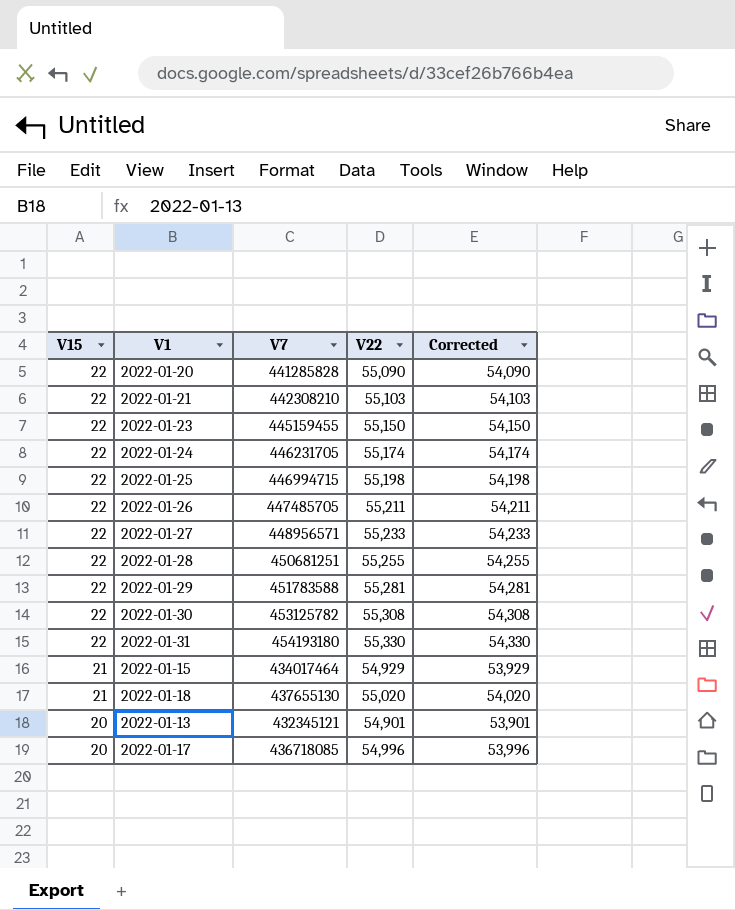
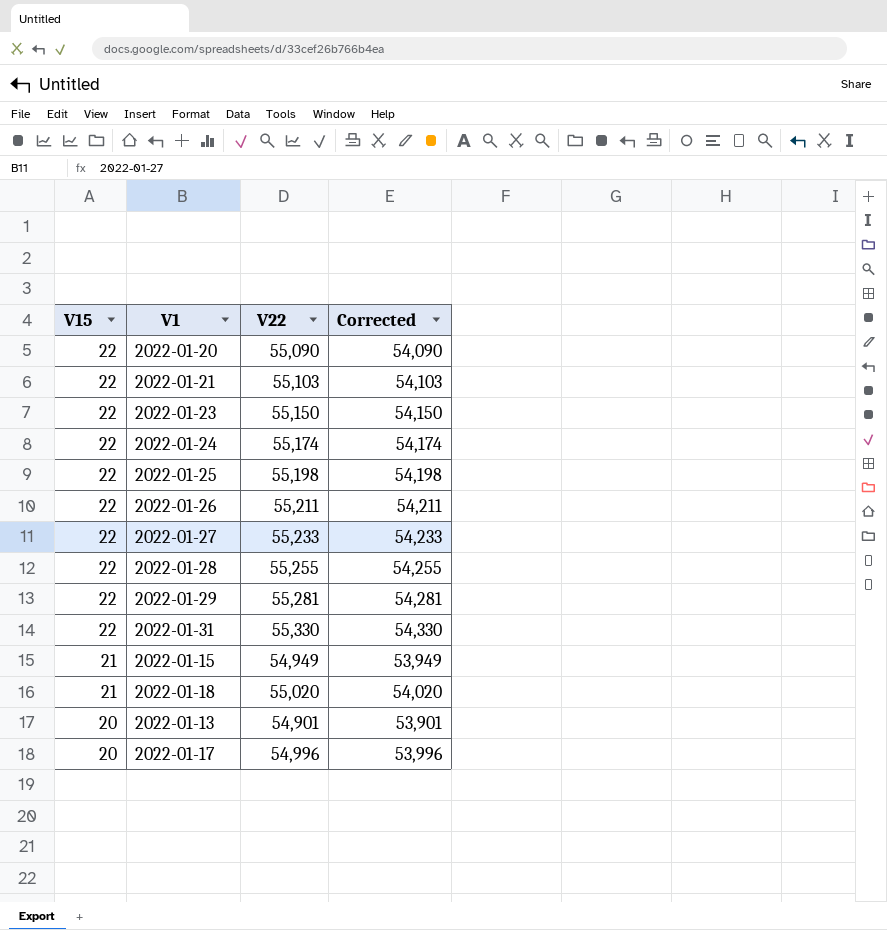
column V7 | position: 3 -> none
row 2022-01-30: 22 | 453125782 | 55,308 | 54,308 -> none
2022-01-15 | V22: 54,929 -> 54,949
2022-01-15 | Corrected: 53,929 -> 53,949

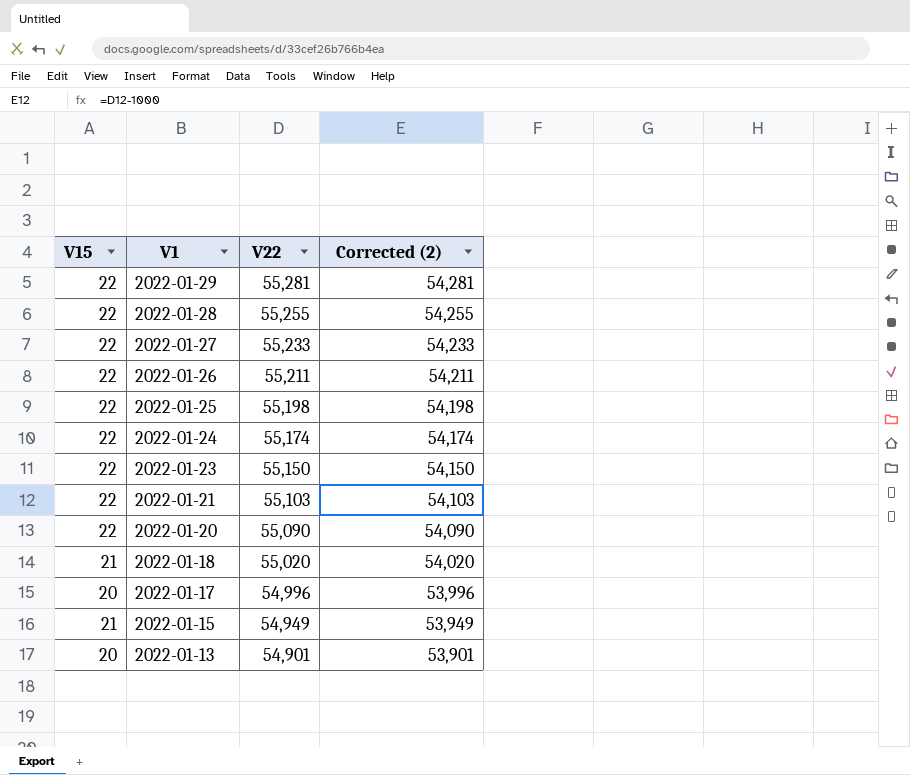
row order: V15 descending -> V1 descending
column name: Corrected -> Corrected (2)
row 2022-01-31: 22 | 55,330 | 54,330 -> none

